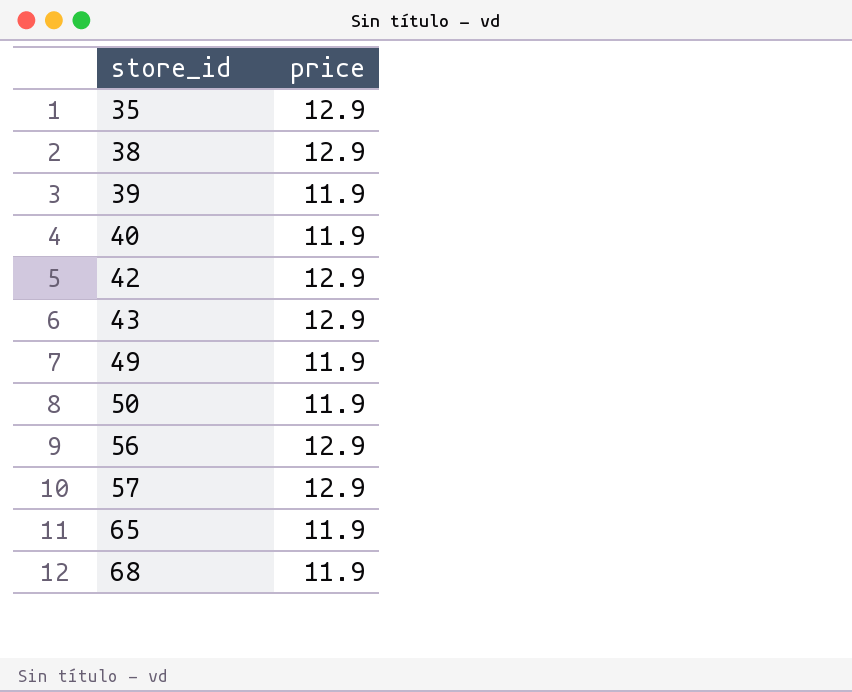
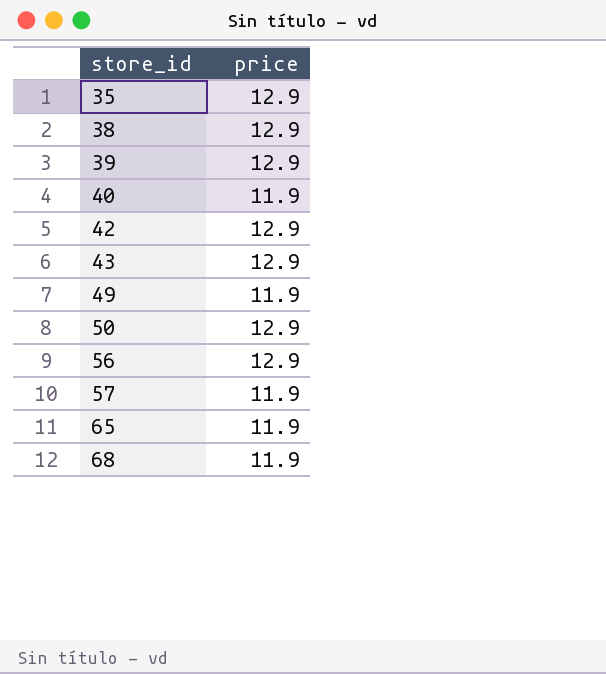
39 | price: 11.9 -> 12.9
50 | price: 11.9 -> 12.9
57 | price: 12.9 -> 11.9

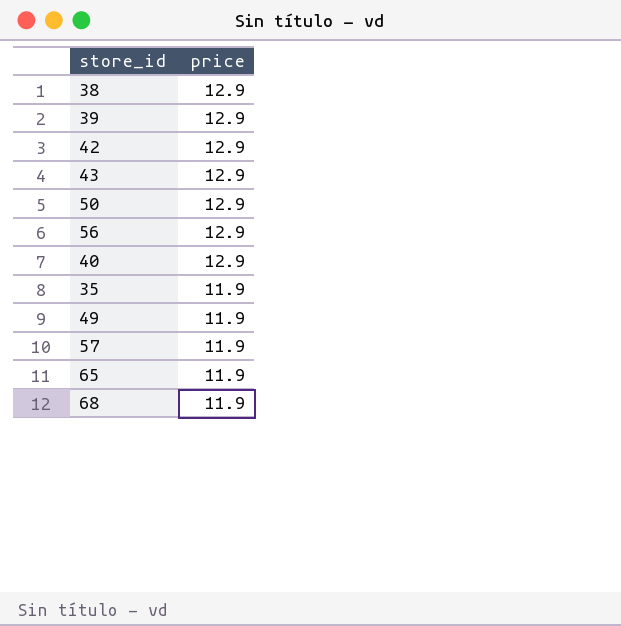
row order: store_id ascending -> price descending
40 | price: 11.9 -> 12.9
35 | price: 12.9 -> 11.9

